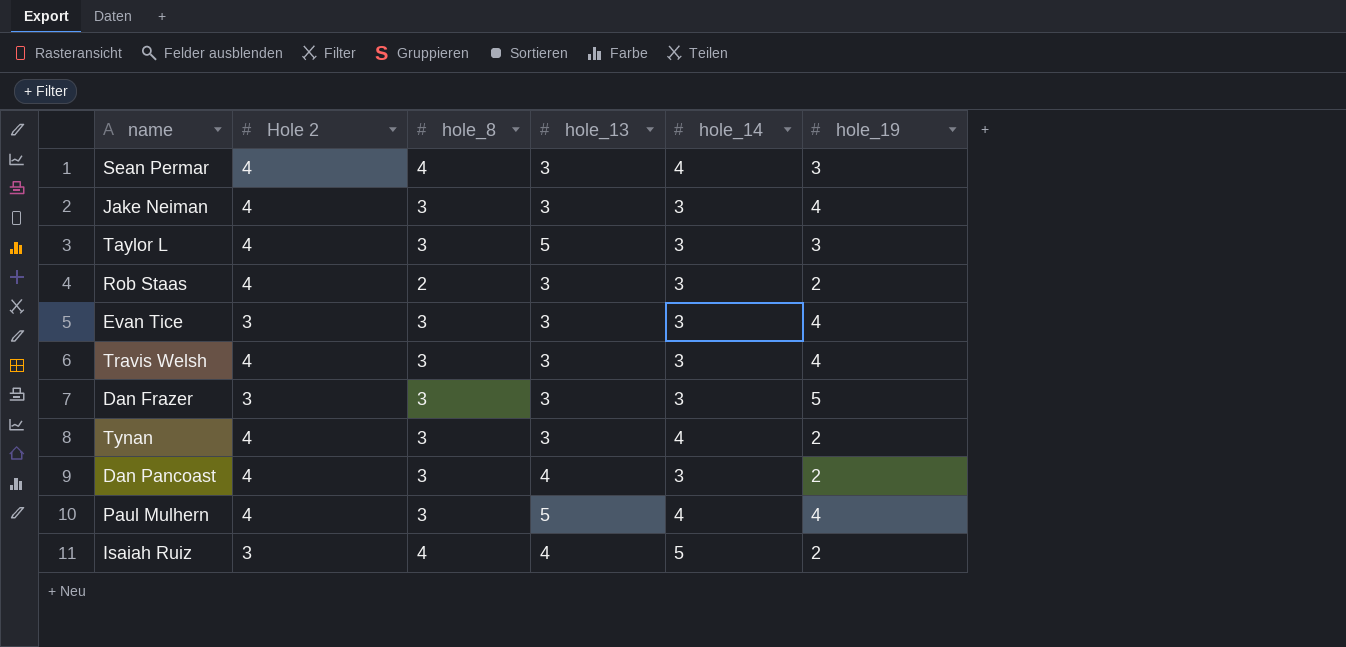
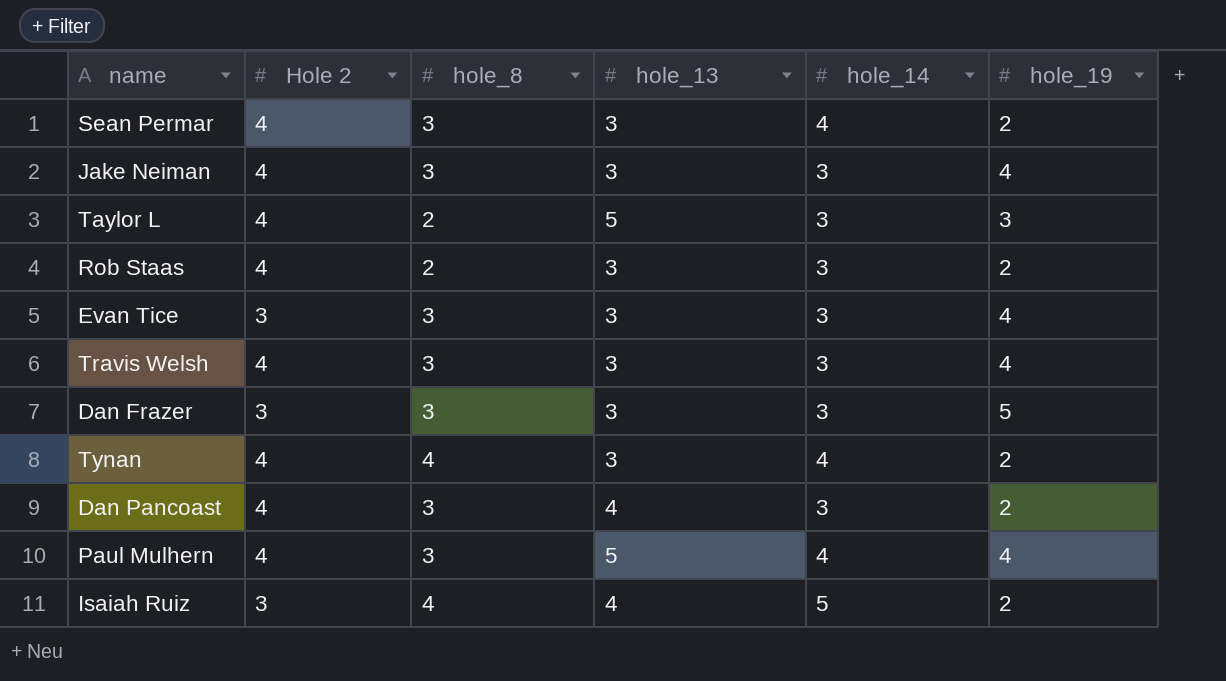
Sean Permar | hole_8: 4 -> 3
Sean Permar | hole_19: 3 -> 2
Taylor L | hole_8: 3 -> 2
Tynan | hole_8: 3 -> 4

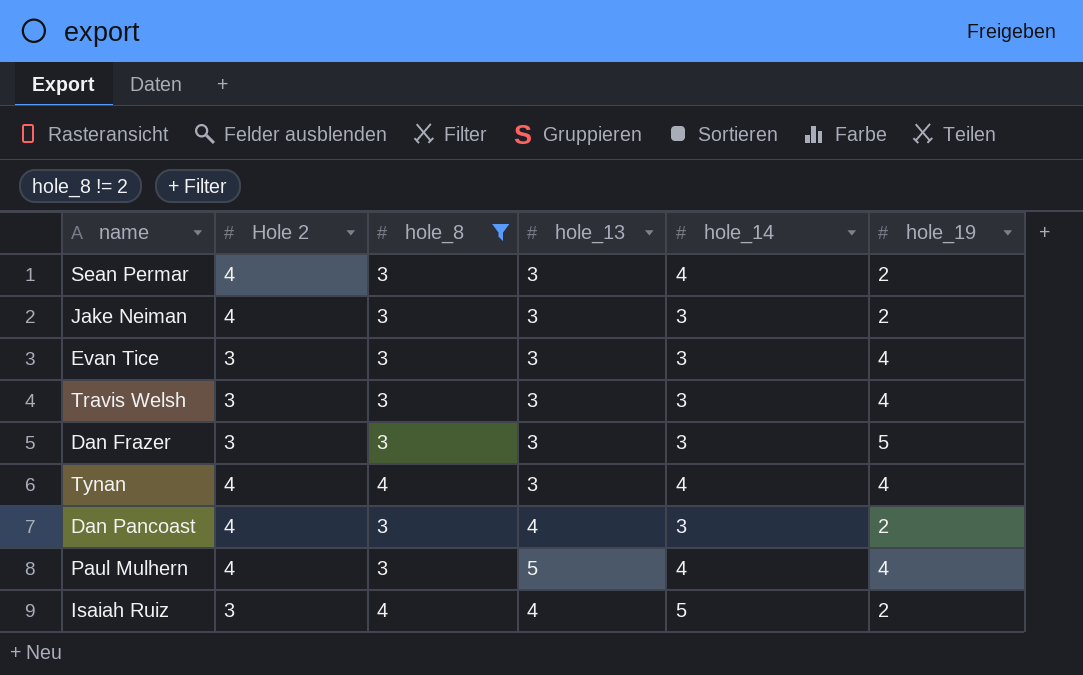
filter: none -> hole_8 != 2
Jake Neiman | hole_19: 4 -> 2
Travis Welsh | Hole 2: 4 -> 3
Tynan | hole_19: 2 -> 4

